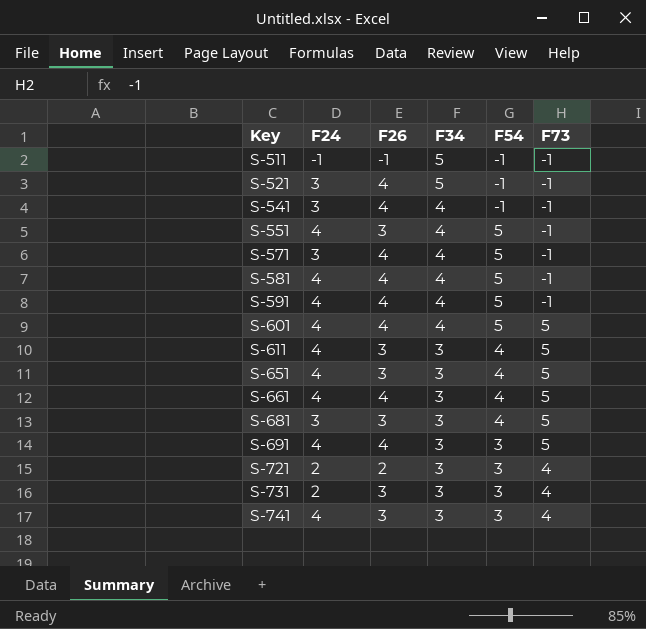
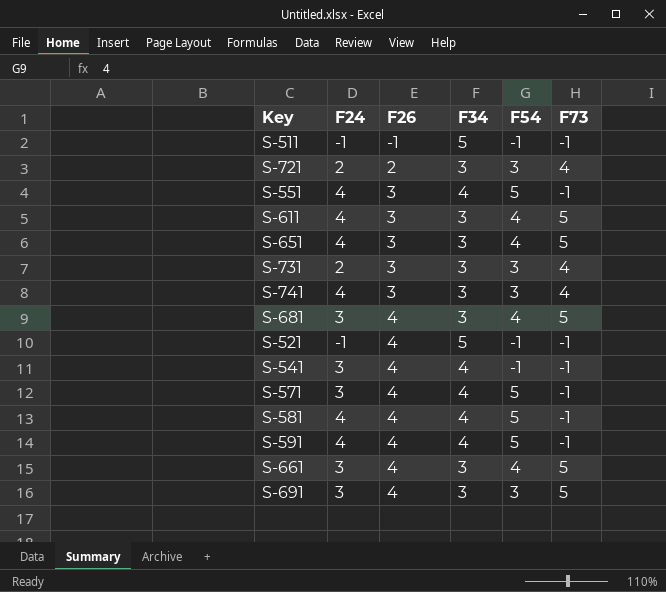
row order: Key ascending -> F26 ascending
row S-601: 4 | 4 | 4 | 5 | 5 -> none
S-681 | F26: 3 -> 4
S-521 | F24: 3 -> -1
S-661 | F24: 4 -> 3
S-691 | F24: 4 -> 3

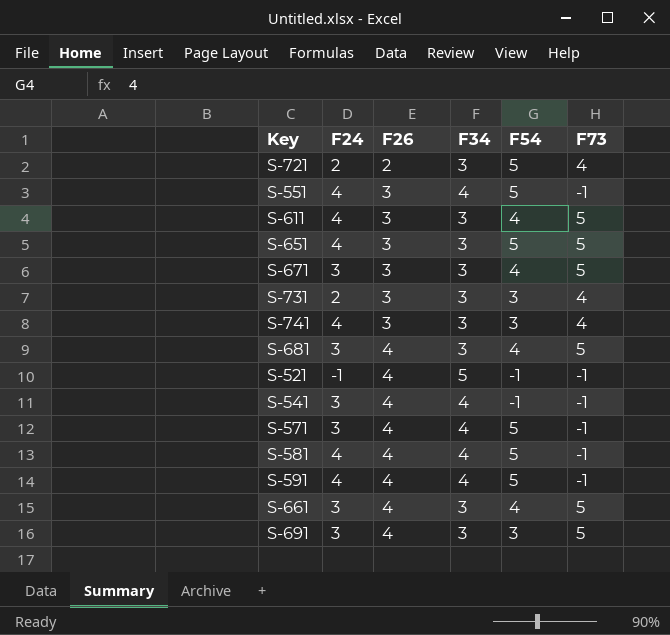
row S-511: -1 | -1 | 5 | -1 | -1 -> none
S-721 | F54: 3 -> 5
S-651 | F54: 4 -> 5
row S-671: none -> 3 | 3 | 3 | 4 | 5

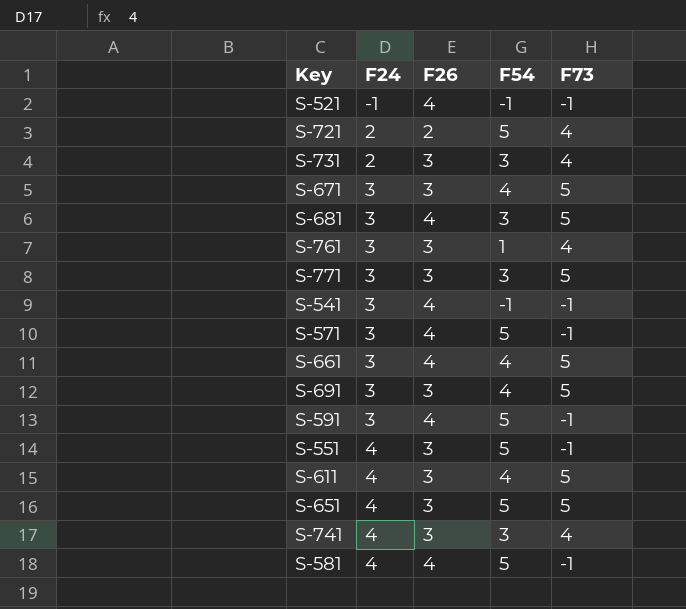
row order: F26 ascending -> F24 ascending
column F34 | position: 4 -> none
S-681 | F54: 4 -> 3
row S-761: none -> 3 | 3 | 1 | 4
row S-771: none -> 3 | 3 | 3 | 5
S-691 | F26: 4 -> 3
S-691 | F54: 3 -> 4
S-591 | F24: 4 -> 3

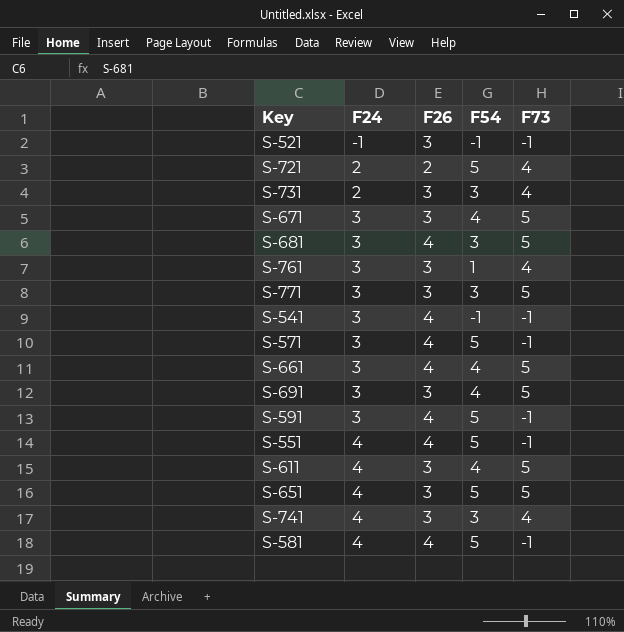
S-521 | F26: 4 -> 3
S-551 | F26: 3 -> 4

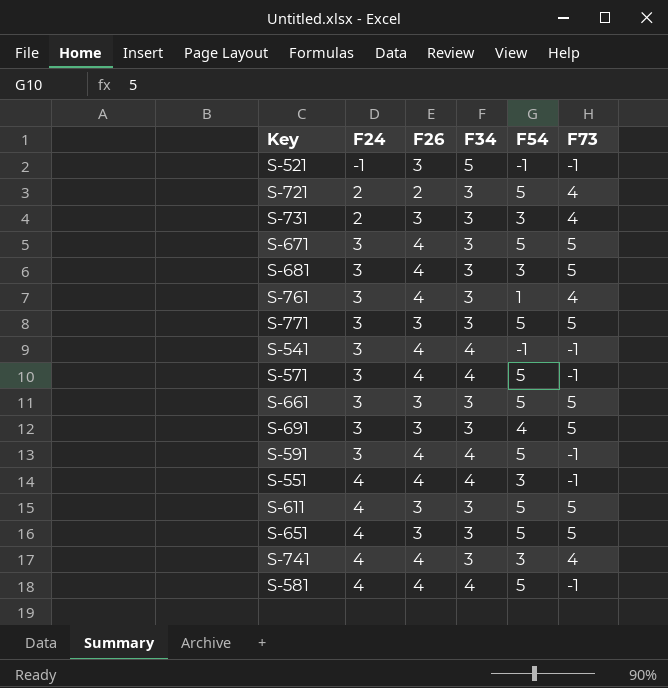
column F34 | position: none -> 4
S-671 | F26: 3 -> 4
S-671 | F54: 4 -> 5
S-761 | F26: 3 -> 4
S-771 | F54: 3 -> 5
S-661 | F26: 4 -> 3
S-661 | F54: 4 -> 5
S-551 | F54: 5 -> 3
S-611 | F54: 4 -> 5
S-741 | F26: 3 -> 4

